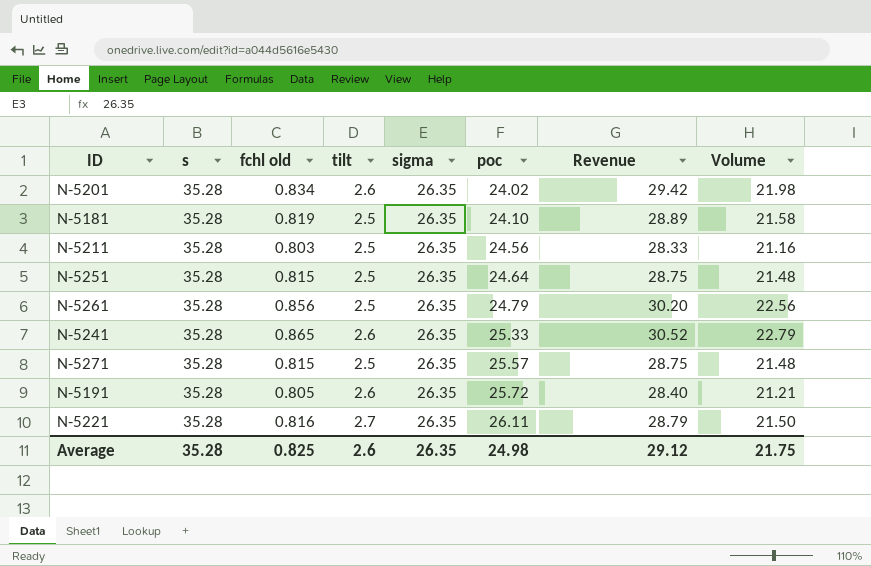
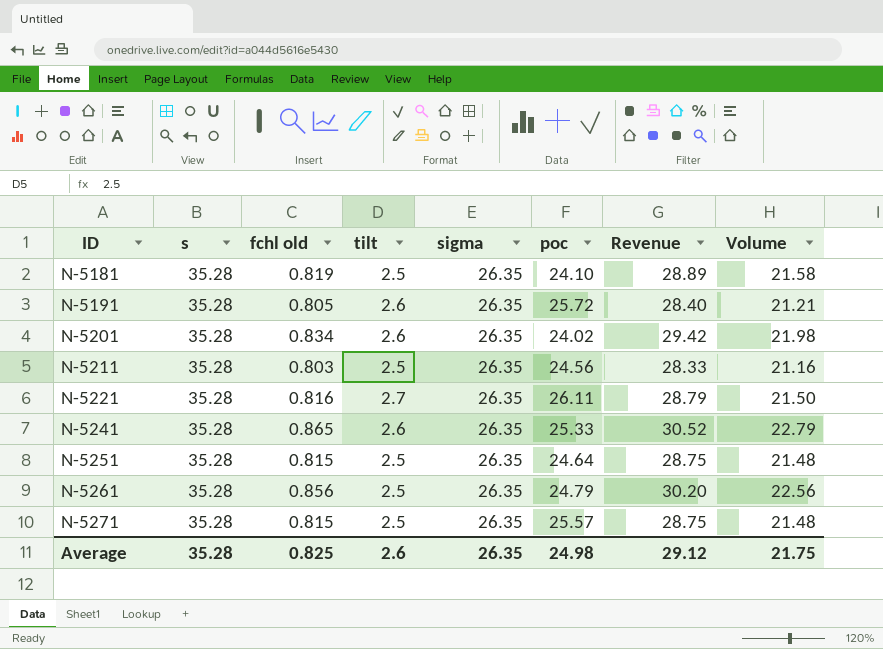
row order: poc ascending -> ID ascending

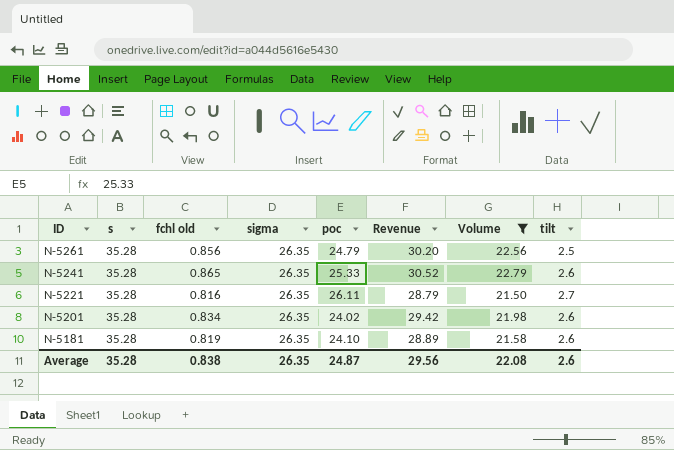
filter: none -> Volume >= 21.50
row order: ID ascending -> ID descending
column tilt | position: 4 -> 8
N-5181 | tilt: 2.5 -> 2.6
Average | fchl old: 0.825 -> 0.838
Average | poc: 24.98 -> 24.87
Average | Revenue: 29.12 -> 29.56
Average | Volume: 21.75 -> 22.08

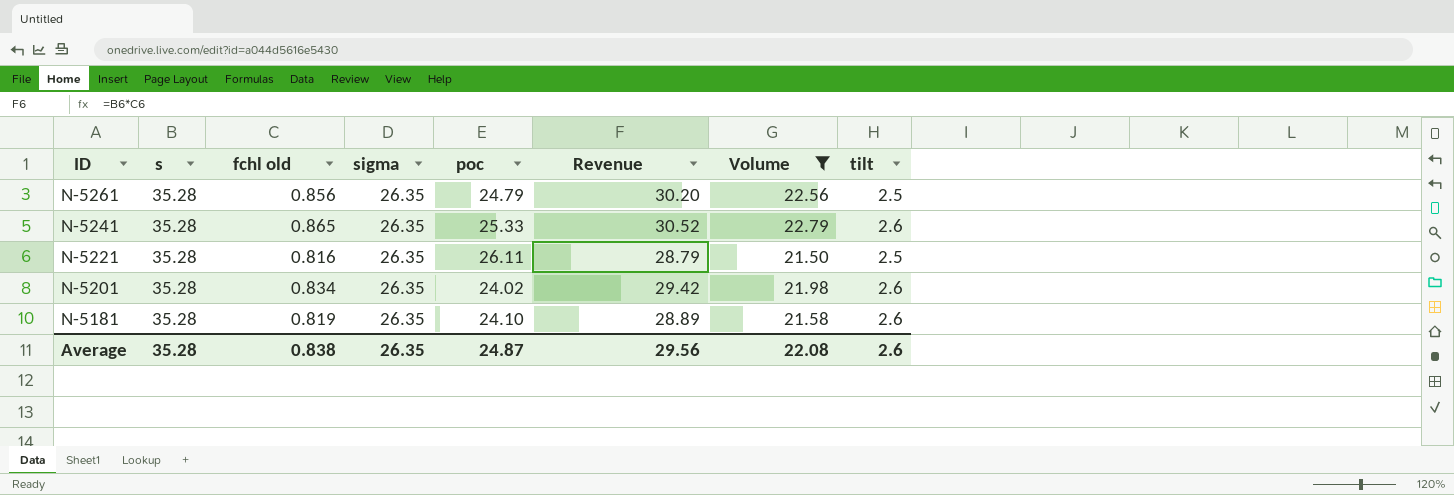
N-5221 | tilt: 2.7 -> 2.5

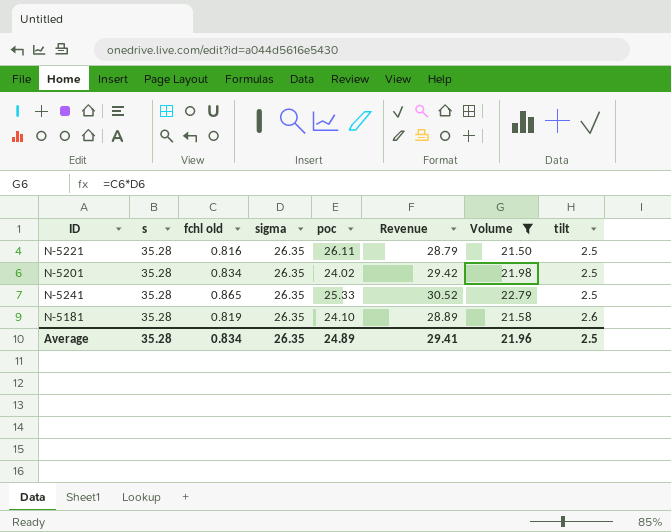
row order: ID descending -> tilt ascending
row N-5261: 35.28 | 0.856 | 26.35 | 24.79 | 30.20 | 22.56 | 2.5 -> none
N-5201 | tilt: 2.6 -> 2.5
N-5241 | tilt: 2.6 -> 2.5
Average | fchl old: 0.838 -> 0.834
Average | poc: 24.87 -> 24.89
Average | Revenue: 29.56 -> 29.41
Average | Volume: 22.08 -> 21.96
Average | tilt: 2.6 -> 2.5

